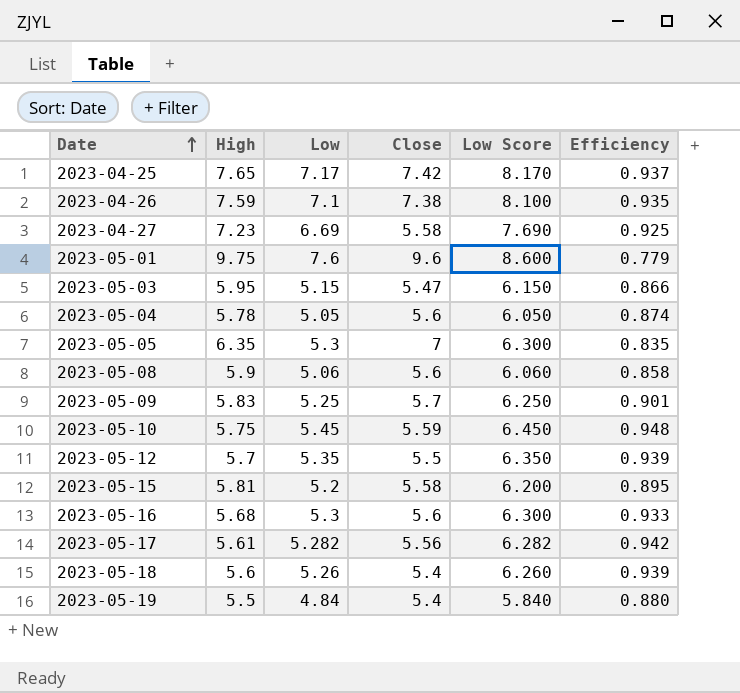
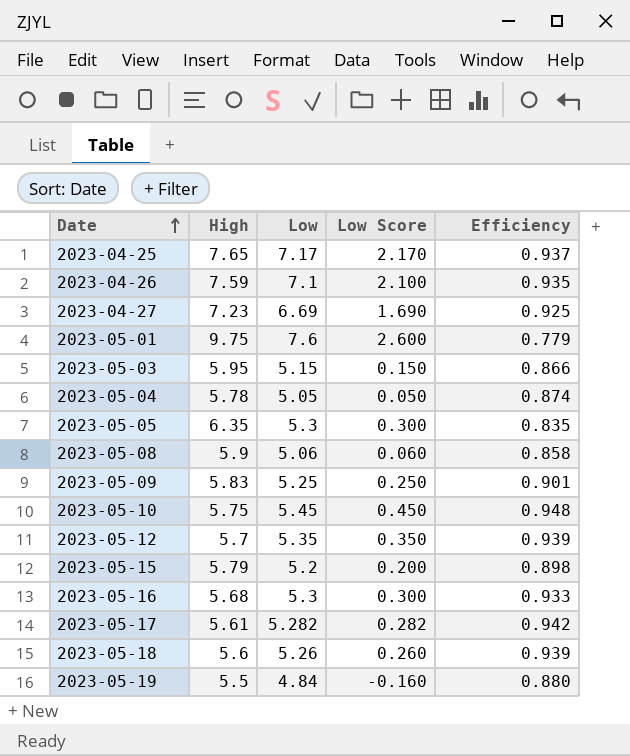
column Close | position: 4 -> none
column Low Score | formula: [Low] + 1 -> [Low] - 5
2023-05-15 | High: 5.81 -> 5.79
2023-05-15 | Efficiency: 0.895 -> 0.898

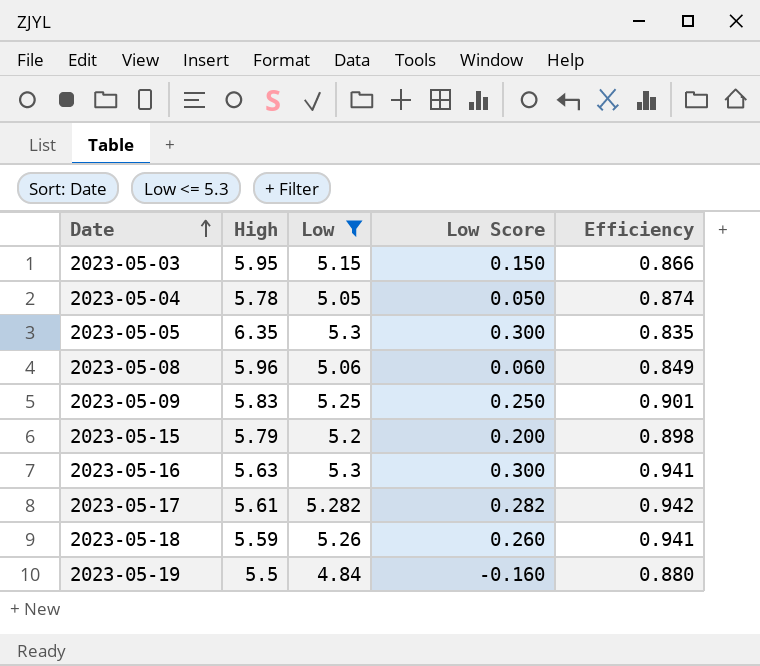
filter: none -> Low <= 5.3
2023-05-08 | High: 5.9 -> 5.96
2023-05-08 | Efficiency: 0.858 -> 0.849
2023-05-16 | High: 5.68 -> 5.63
2023-05-16 | Efficiency: 0.933 -> 0.941
2023-05-18 | High: 5.6 -> 5.59
2023-05-18 | Efficiency: 0.939 -> 0.941

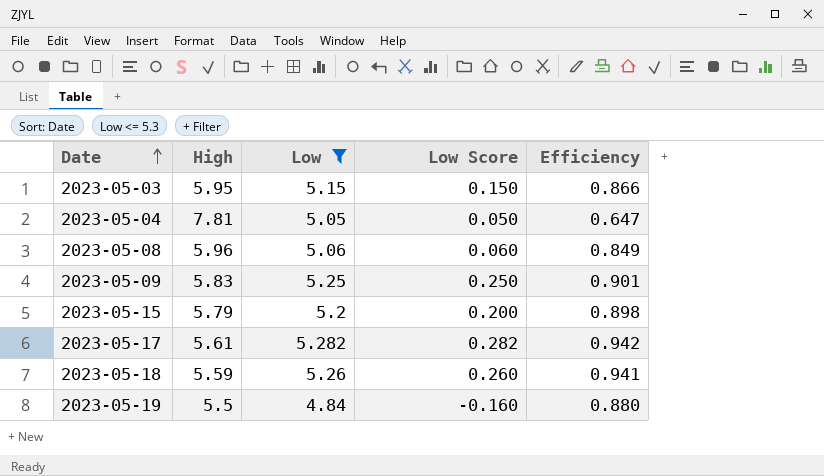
row 2023-05-05: 6.35 | 5.3 | 0.300 | 0.835 -> none
row 2023-05-16: 5.63 | 5.3 | 0.300 | 0.941 -> none
2023-05-04 | High: 5.78 -> 7.81
2023-05-04 | Efficiency: 0.874 -> 0.647

